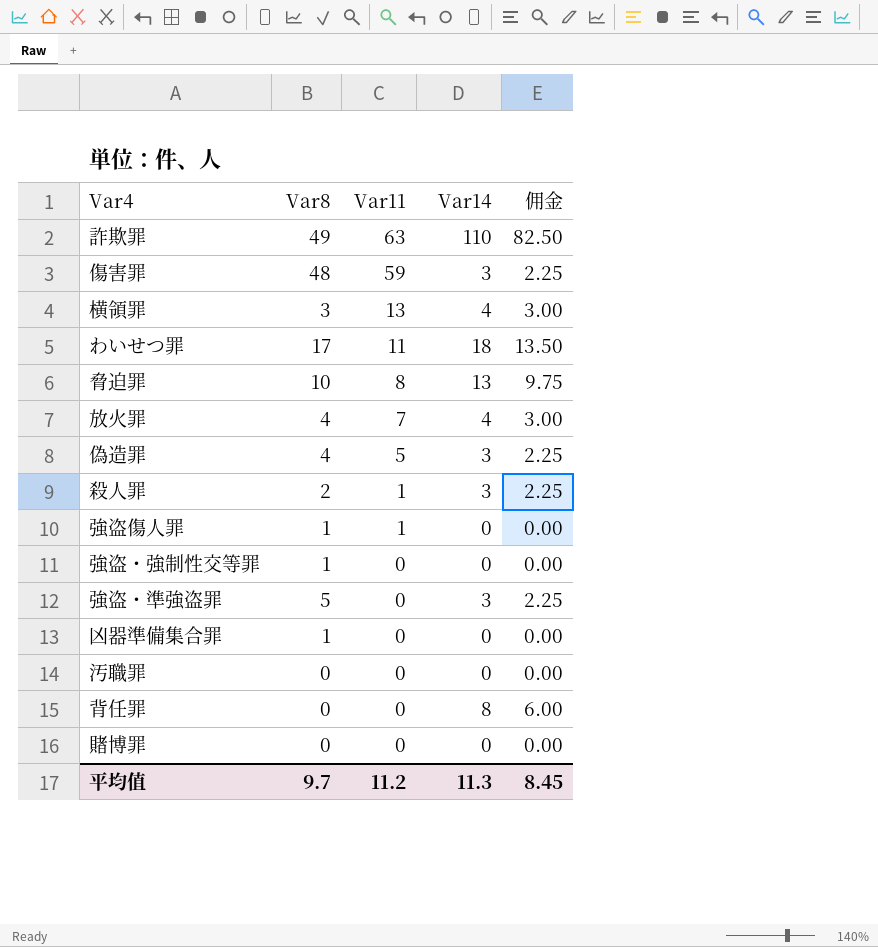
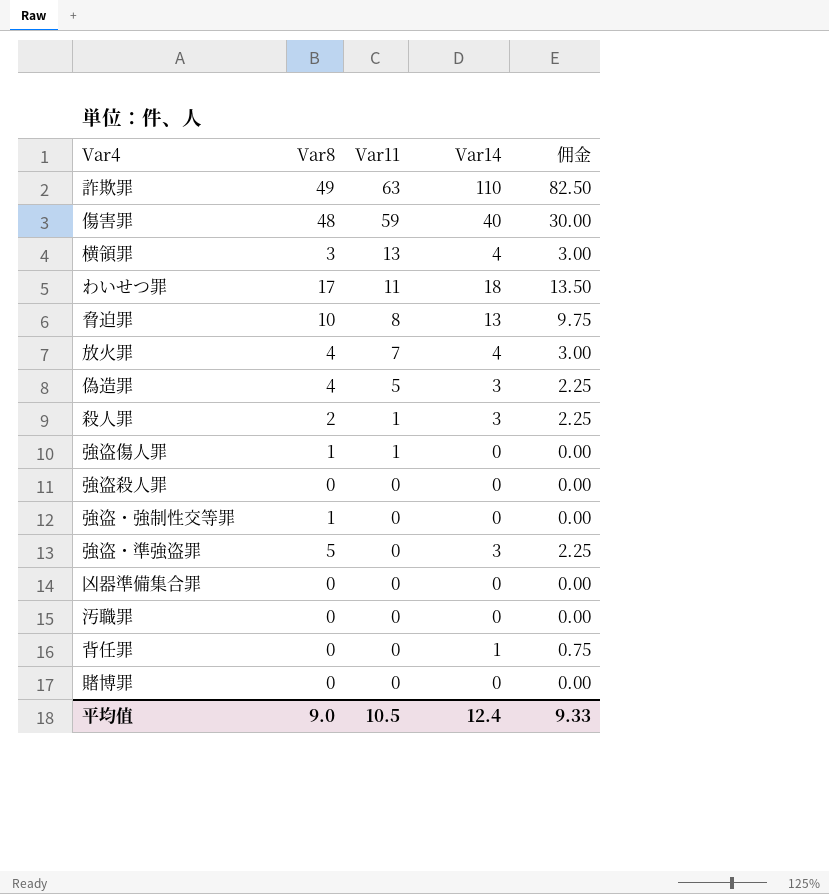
傷害罪 | Var14: 3 -> 40
傷害罪 | 佣金: 2.25 -> 30.00
row 強盗殺人罪: none -> 0 | 0 | 0 | 0.00
凶器準備集合罪 | Var8: 1 -> 0
背任罪 | Var14: 8 -> 1
背任罪 | 佣金: 6.00 -> 0.75
平均值 | Var8: 9.7 -> 9.0
平均值 | Var11: 11.2 -> 10.5
平均值 | Var14: 11.3 -> 12.4
平均值 | 佣金: 8.45 -> 9.33

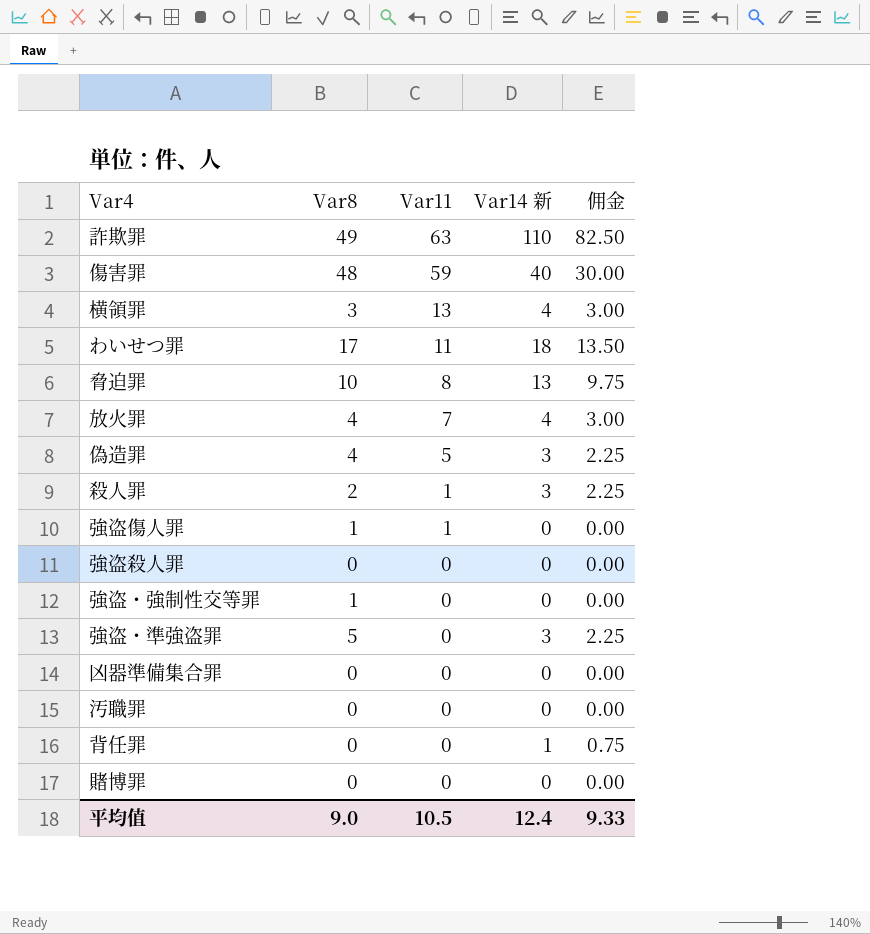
column name: Var14 -> Var14 新

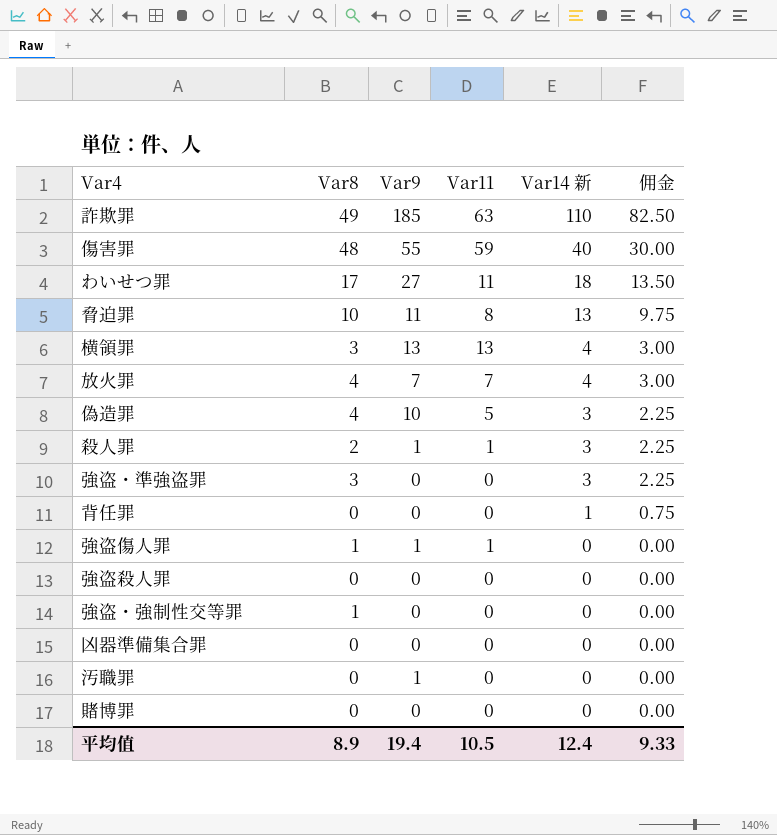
row order: Var11 descending -> Var14 新 descending
column Var9 | position: none -> 3
強盗・準強盗罪 | Var8: 5 -> 3
平均值 | Var8: 9.0 -> 8.9

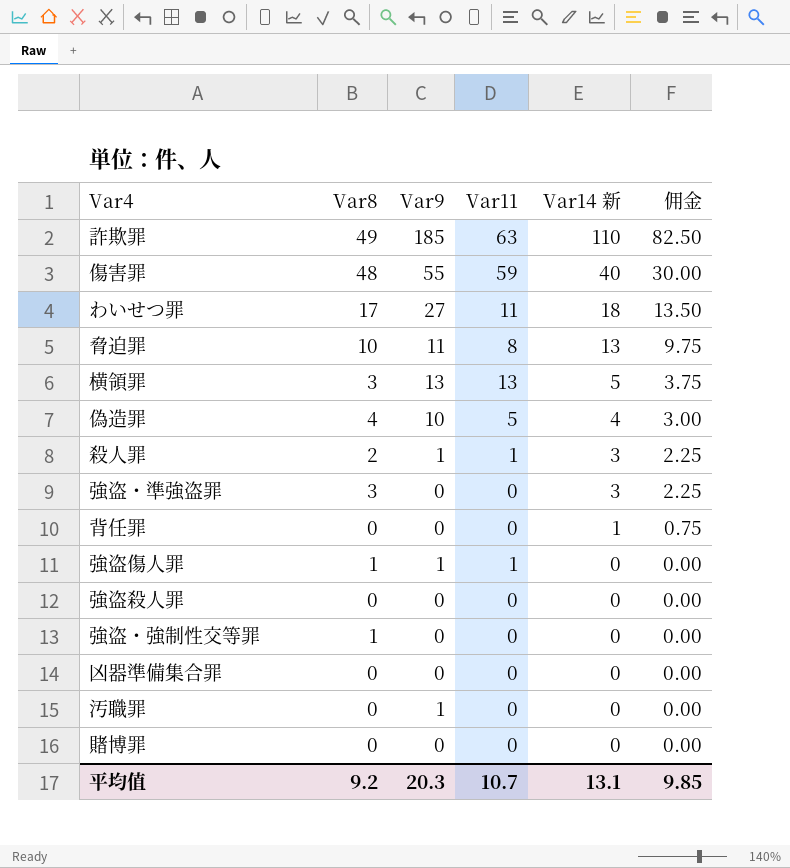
row 放火罪: 4 | 7 | 7 | 4 | 3.00 -> none
横領罪 | Var14 新: 4 -> 5
横領罪 | 佣金: 3.00 -> 3.75
偽造罪 | Var14 新: 3 -> 4
偽造罪 | 佣金: 2.25 -> 3.00
平均值 | Var8: 8.9 -> 9.2
平均值 | Var9: 19.4 -> 20.3
平均值 | Var11: 10.5 -> 10.7
平均值 | Var14 新: 12.4 -> 13.1
平均值 | 佣金: 9.33 -> 9.85

